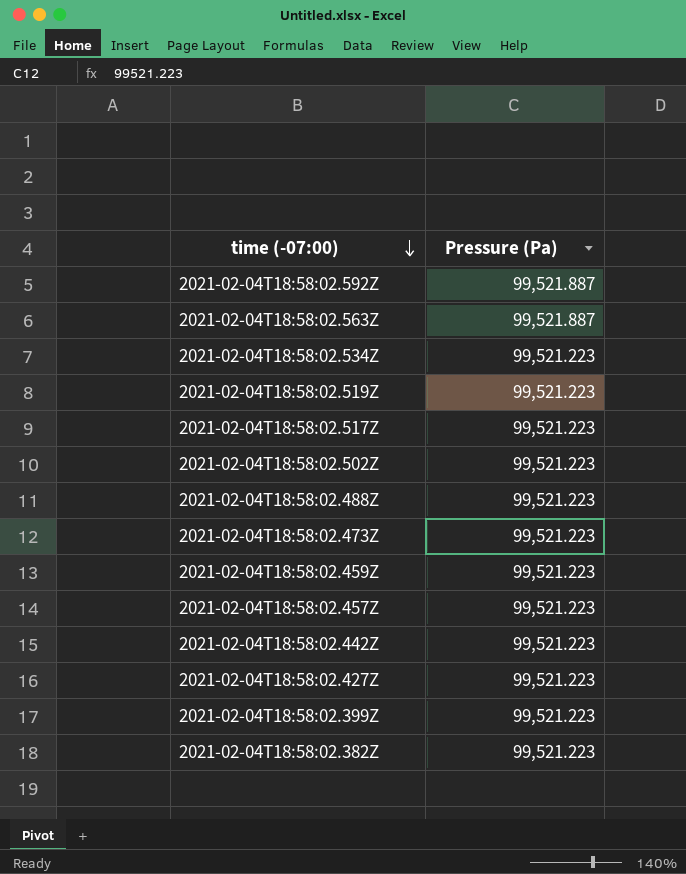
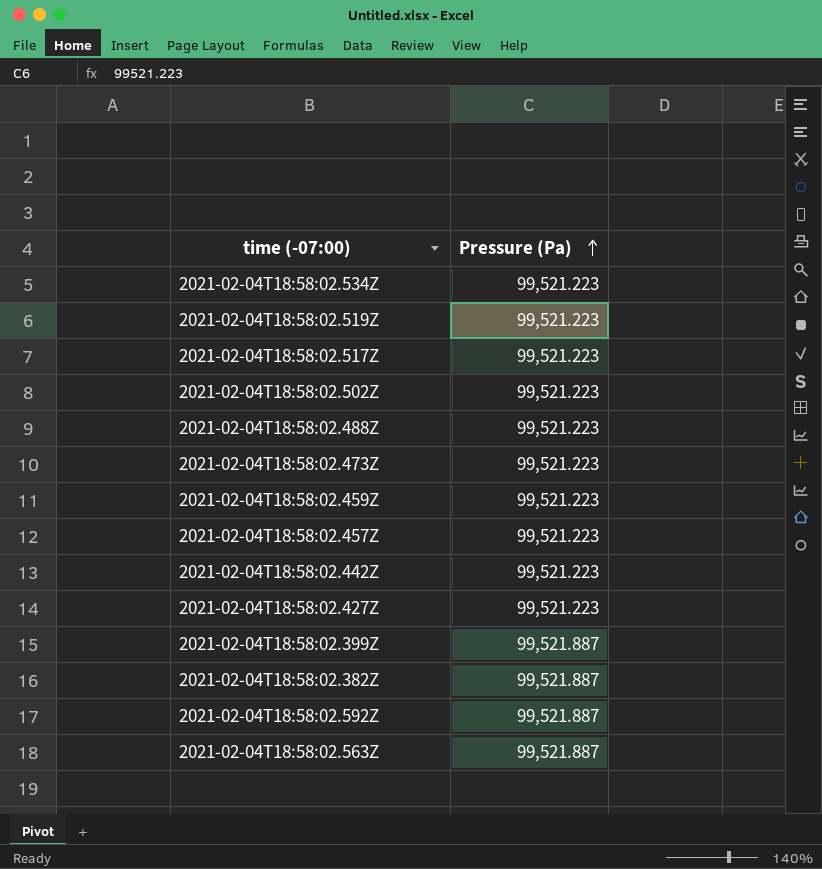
row order: time (-07:00) descending -> Pressure (Pa) ascending
2021-02-04T18:58:02.399Z | Pressure (Pa): 99,521.223 -> 99,521.887
2021-02-04T18:58:02.382Z | Pressure (Pa): 99,521.223 -> 99,521.887

